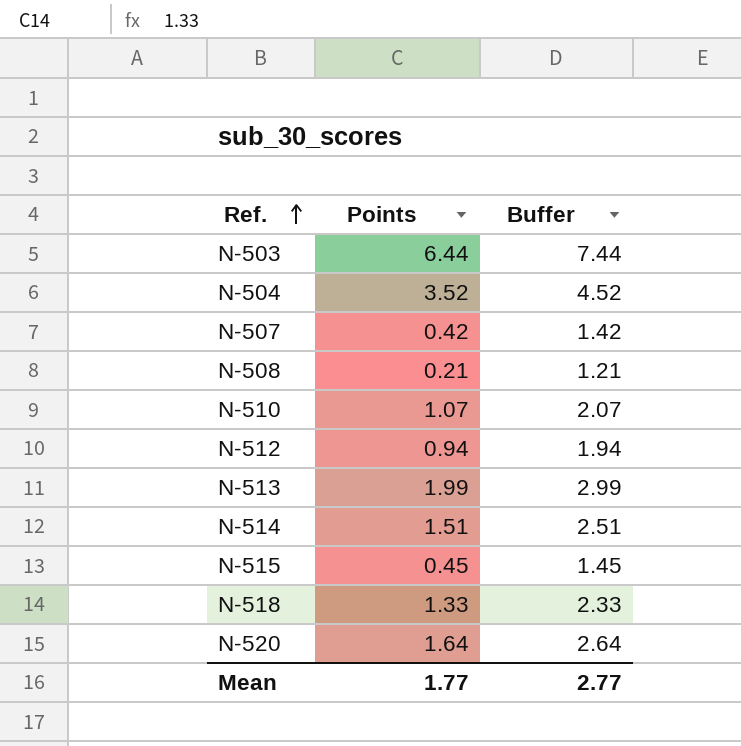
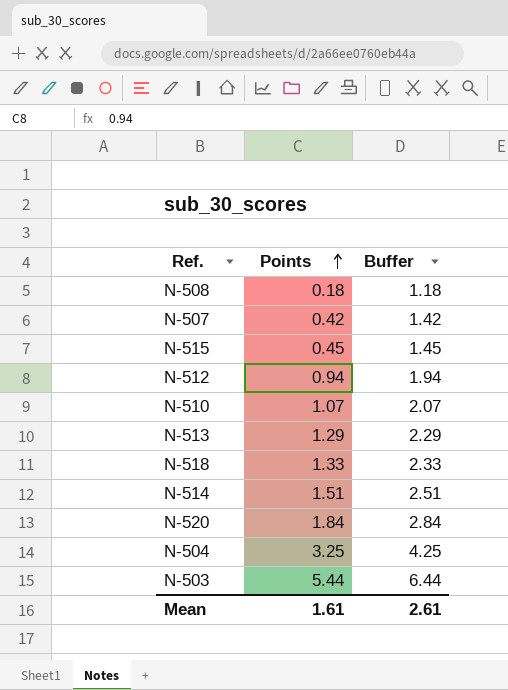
row order: Ref. ascending -> Points ascending
N-508 | Points: 0.21 -> 0.18
N-508 | Buffer: 1.21 -> 1.18
N-513 | Points: 1.99 -> 1.29
N-513 | Buffer: 2.99 -> 2.29
N-520 | Points: 1.64 -> 1.84
N-520 | Buffer: 2.64 -> 2.84
N-504 | Points: 3.52 -> 3.25
N-504 | Buffer: 4.52 -> 4.25
N-503 | Points: 6.44 -> 5.44
N-503 | Buffer: 7.44 -> 6.44
Mean | Points: 1.77 -> 1.61
Mean | Buffer: 2.77 -> 2.61

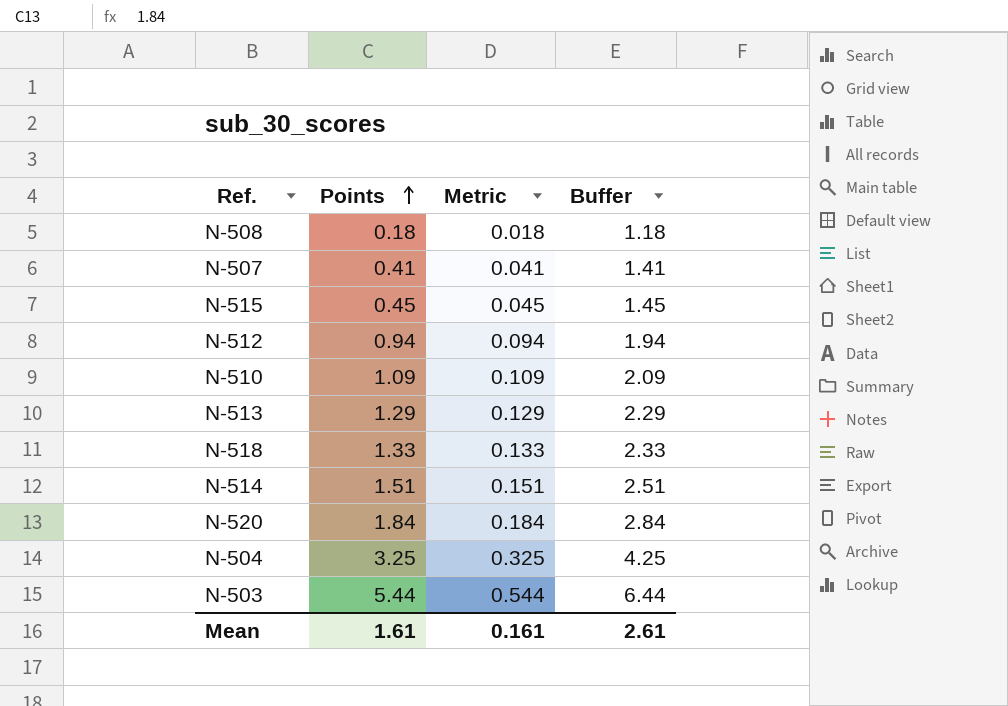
column Metric | formula: none -> [Points] * 0.1
N-507 | Points: 0.42 -> 0.41
N-507 | Buffer: 1.42 -> 1.41
N-510 | Points: 1.07 -> 1.09
N-510 | Buffer: 2.07 -> 2.09

